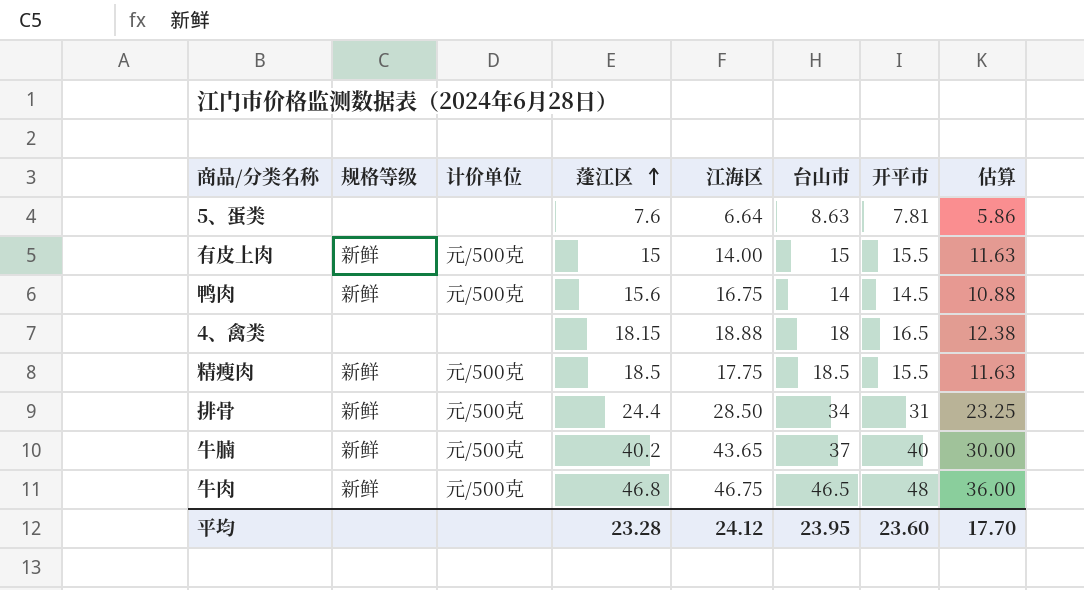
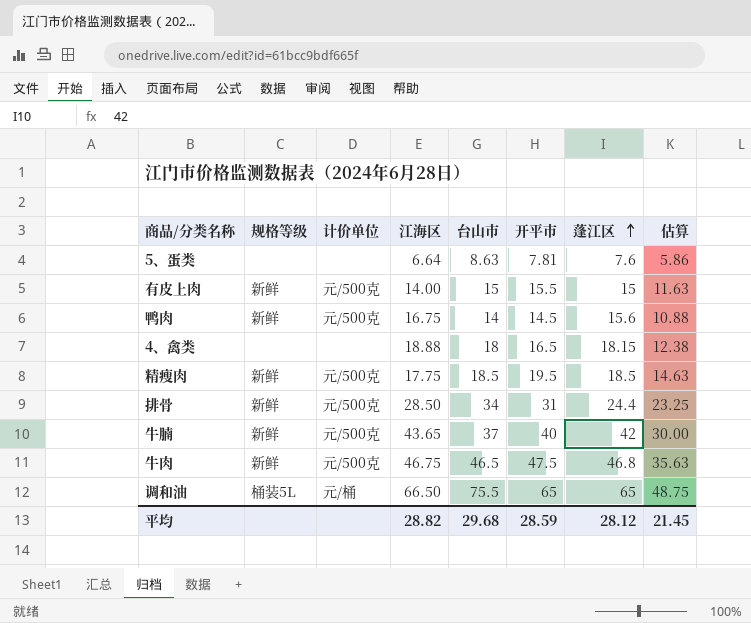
column 蓬江区 | position: 4 -> 7
精瘦肉 | 开平市: 15.5 -> 19.5
精瘦肉 | 估算: 11.63 -> 14.63
牛腩 | 蓬江区: 40.2 -> 42
牛肉 | 开平市: 48 -> 47.5
牛肉 | 估算: 36.00 -> 35.63
row 调和油: none -> 桶装5L | 元/桶 | 66.50 | 75.5 | 65 | 65 | 48.75
平均 | 江海区: 24.12 -> 28.82
平均 | 台山市: 23.95 -> 29.68
平均 | 开平市: 23.60 -> 28.59
平均 | 蓬江区: 23.28 -> 28.12
平均 | 估算: 17.70 -> 21.45

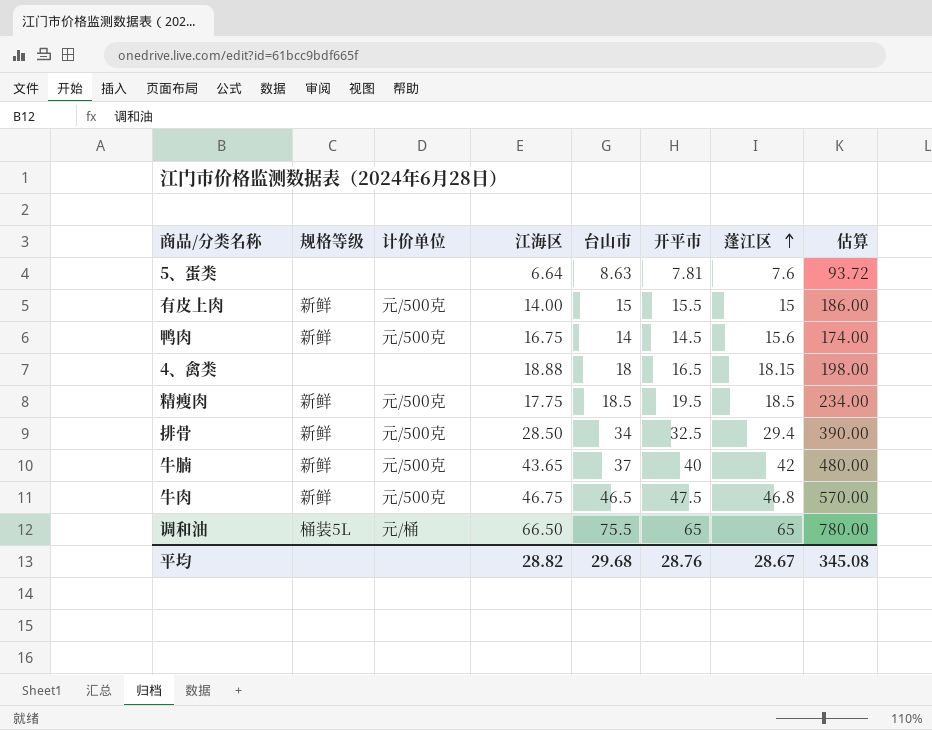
column 估算 | formula: [开平市] * 0.75 -> [开平市] * 12
排骨 | 开平市: 31 -> 32.5
排骨 | 蓬江区: 24.4 -> 29.4
平均 | 开平市: 28.59 -> 28.76
平均 | 蓬江区: 28.12 -> 28.67
平均 | 估算: 21.45 -> 345.08

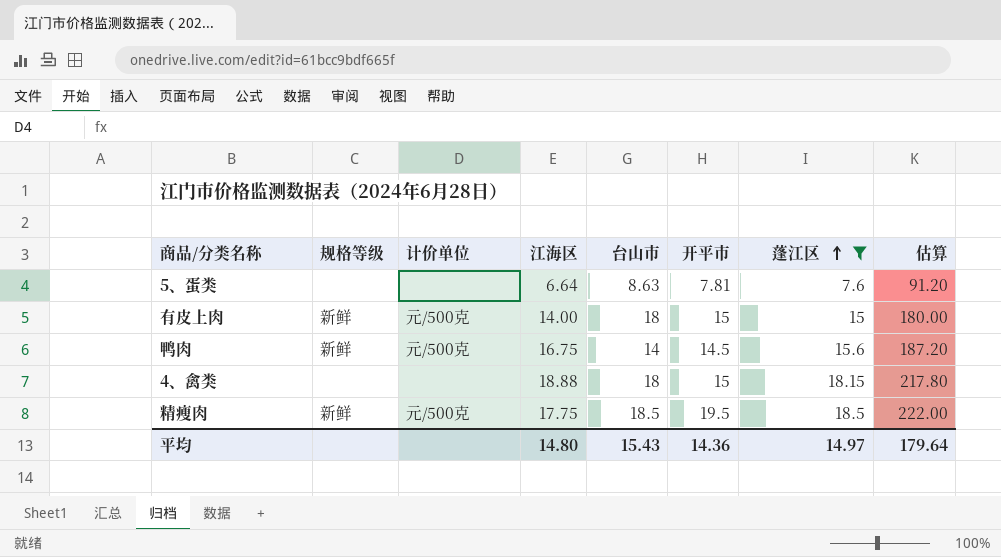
filter: none -> 蓬江区 <= 18.5
column 估算 | formula: [开平市] * 12 -> [蓬江区] * 12
有皮上肉 | 台山市: 15 -> 18
有皮上肉 | 开平市: 15.5 -> 15
4、禽类 | 开平市: 16.5 -> 15
平均 | 江海区: 28.82 -> 14.80
平均 | 台山市: 29.68 -> 15.43
平均 | 开平市: 28.76 -> 14.36
平均 | 蓬江区: 28.67 -> 14.97
平均 | 估算: 345.08 -> 179.64

